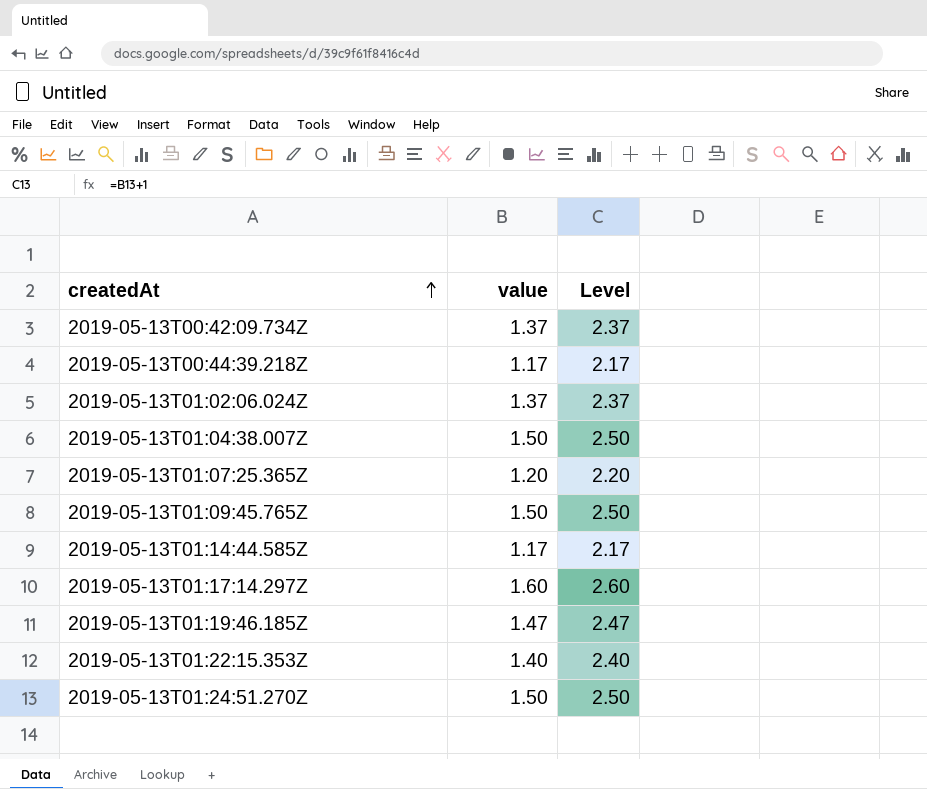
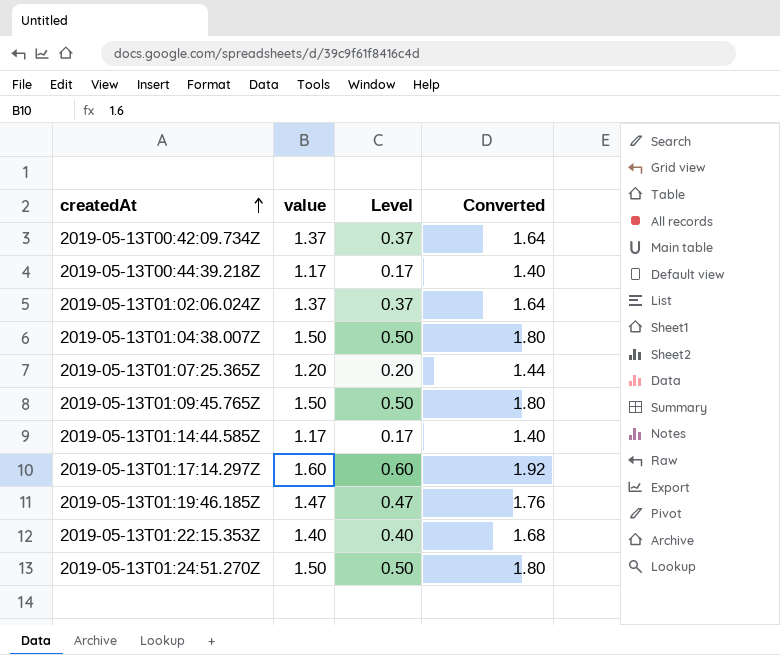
column Level | formula: [value] + 1 -> [value] - 1
column Converted | formula: none -> [value] * 1.2

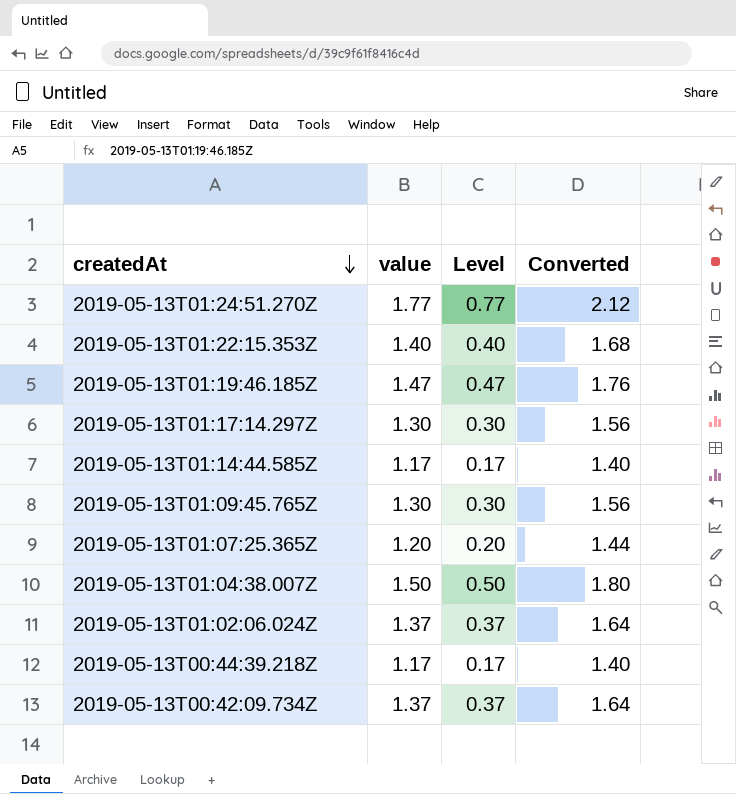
row order: createdAt ascending -> createdAt descending
2019-05-13T01:24:51.270Z | value: 1.50 -> 1.77
2019-05-13T01:24:51.270Z | Level: 0.50 -> 0.77
2019-05-13T01:24:51.270Z | Converted: 1.80 -> 2.12
2019-05-13T01:17:14.297Z | value: 1.60 -> 1.30
2019-05-13T01:17:14.297Z | Level: 0.60 -> 0.30
2019-05-13T01:17:14.297Z | Converted: 1.92 -> 1.56
2019-05-13T01:09:45.765Z | value: 1.50 -> 1.30
2019-05-13T01:09:45.765Z | Level: 0.50 -> 0.30
2019-05-13T01:09:45.765Z | Converted: 1.80 -> 1.56

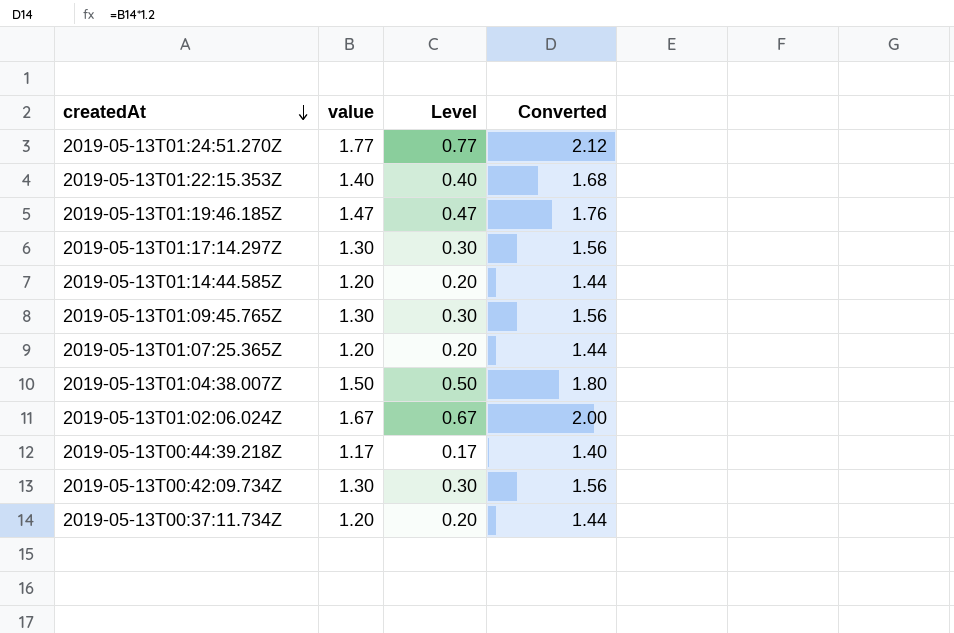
2019-05-13T01:14:44.585Z | value: 1.17 -> 1.20
2019-05-13T01:14:44.585Z | Level: 0.17 -> 0.20
2019-05-13T01:14:44.585Z | Converted: 1.40 -> 1.44
2019-05-13T01:02:06.024Z | value: 1.37 -> 1.67
2019-05-13T01:02:06.024Z | Level: 0.37 -> 0.67
2019-05-13T01:02:06.024Z | Converted: 1.64 -> 2.00
2019-05-13T00:42:09.734Z | value: 1.37 -> 1.30
2019-05-13T00:42:09.734Z | Level: 0.37 -> 0.30
2019-05-13T00:42:09.734Z | Converted: 1.64 -> 1.56
row 2019-05-13T00:37:11.734Z: none -> 1.20 | 0.20 | 1.44

